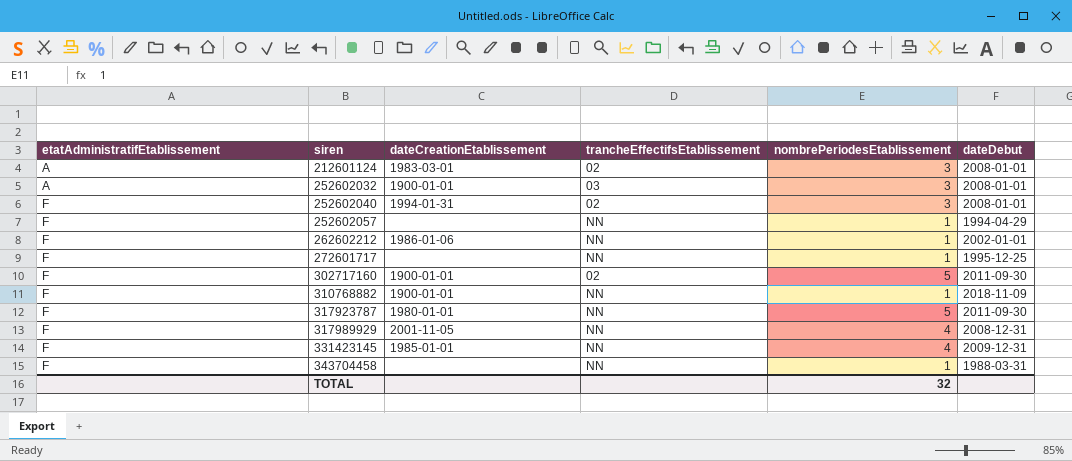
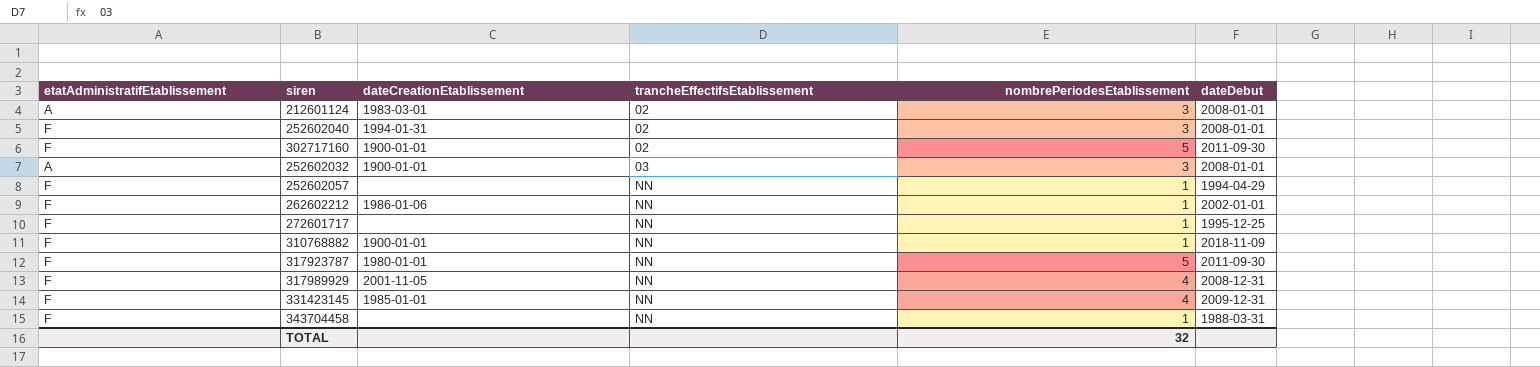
row order: etatAdministratifEtablissement ascending -> trancheEffectifsEtablissement ascending

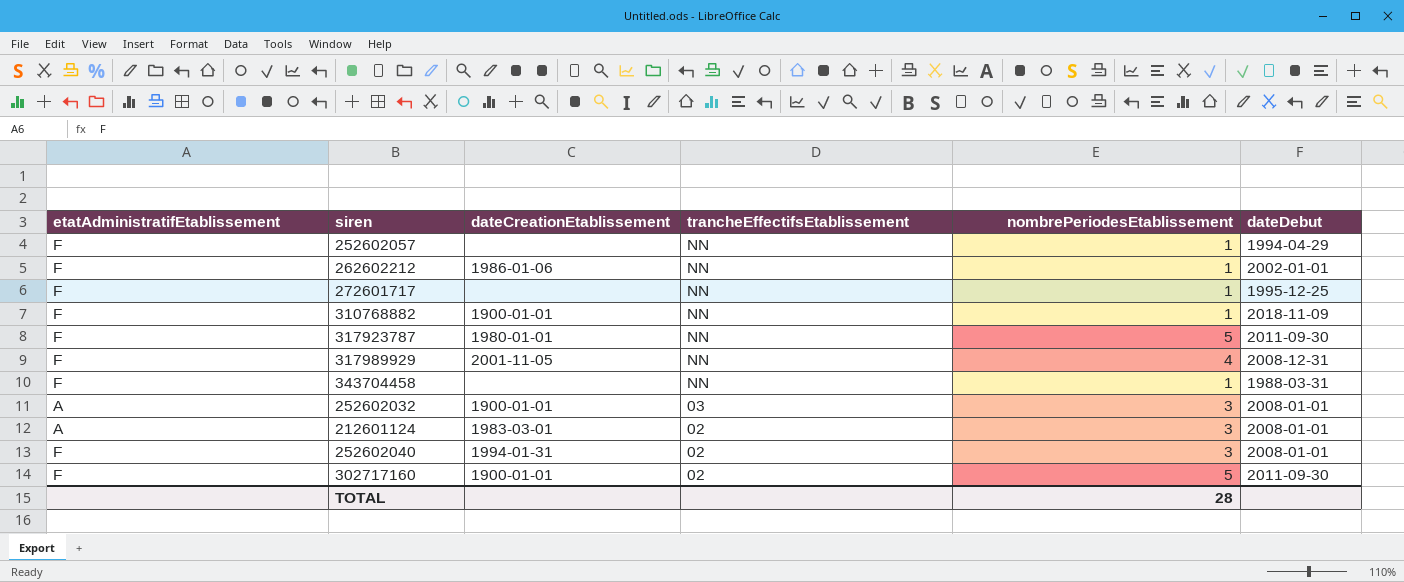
row order: trancheEffectifsEtablissement ascending -> trancheEffectifsEtablissement descending
row 331423145: F | 1985-01-01 | NN | 4 | 2009-12-31 -> none
TOTAL | nombrePeriodesEtablissement: 32 -> 28

